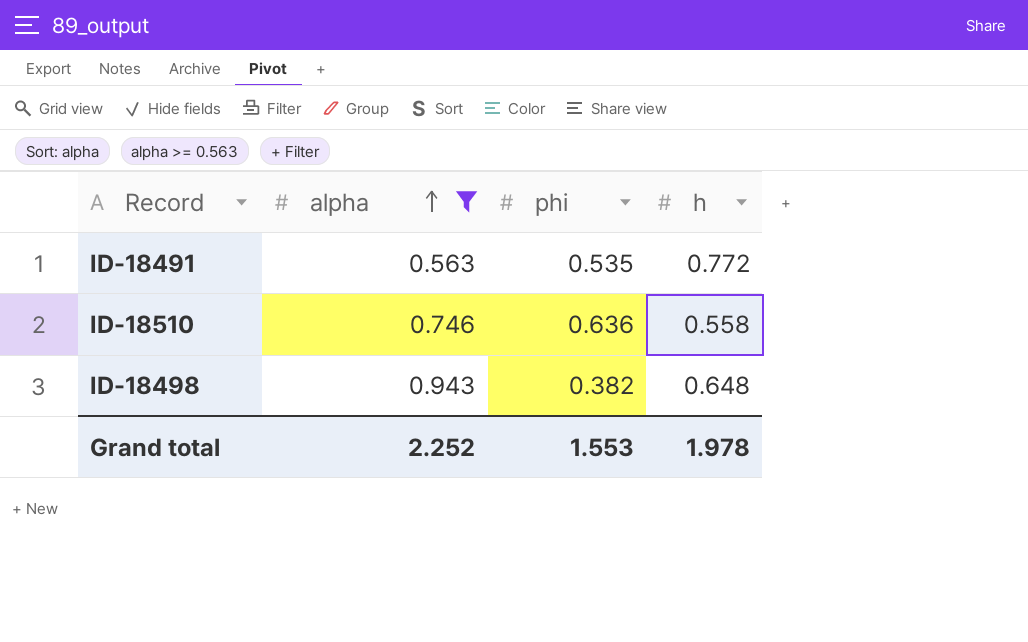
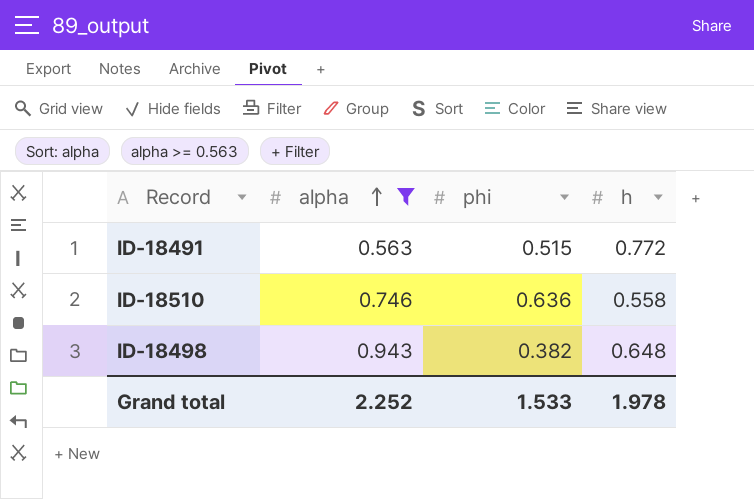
ID-18491 | phi: 0.535 -> 0.515
Grand total | phi: 1.553 -> 1.533

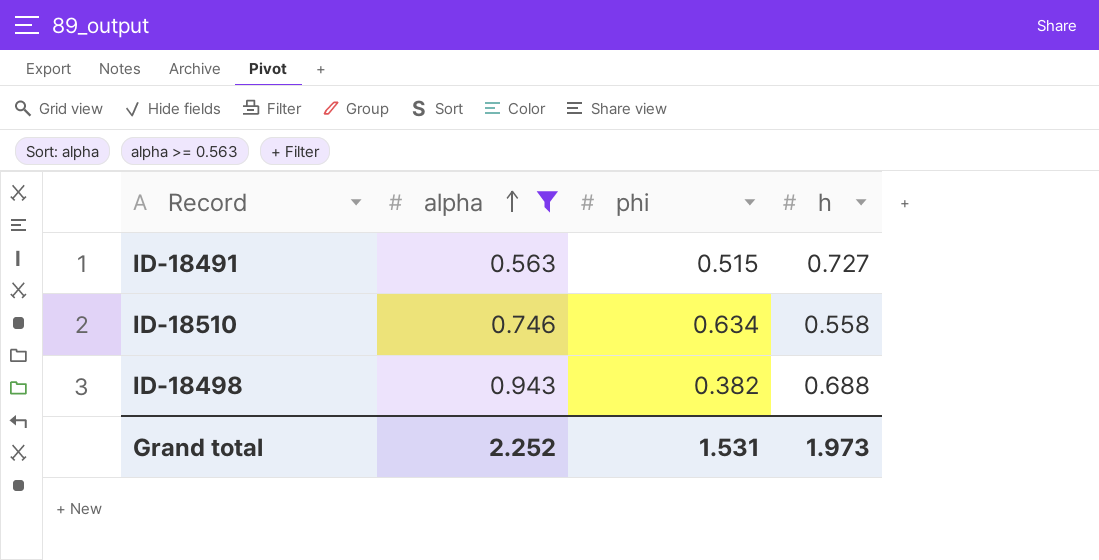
ID-18491 | h: 0.772 -> 0.727
ID-18510 | phi: 0.636 -> 0.634
ID-18498 | h: 0.648 -> 0.688
Grand total | phi: 1.533 -> 1.531
Grand total | h: 1.978 -> 1.973

